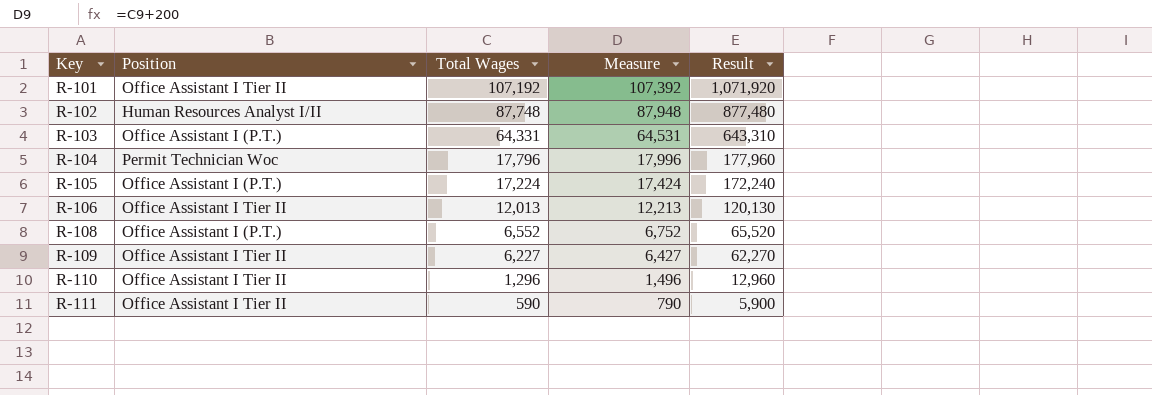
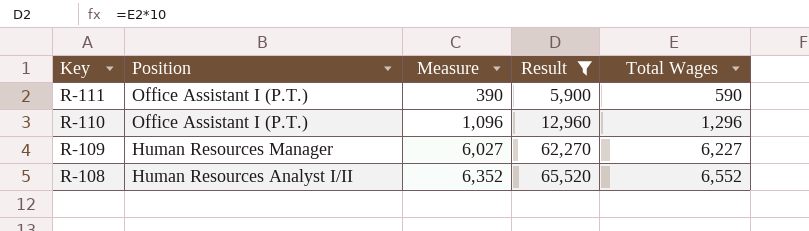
filter: none -> Result <= 65,520
row order: Key ascending -> Key descending
column Measure | formula: [Total Wages] + 200 -> [Total Wages] - 200
column Total Wages | position: 3 -> 5
R-111 | Position: Office Assistant I Tier II -> Office Assistant I (P.T.)
R-110 | Position: Office Assistant I Tier II -> Office Assistant I (P.T.)
R-109 | Position: Office Assistant I Tier II -> Human Resources Manager
R-108 | Position: Office Assistant I (P.T.) -> Human Resources Analyst I/II

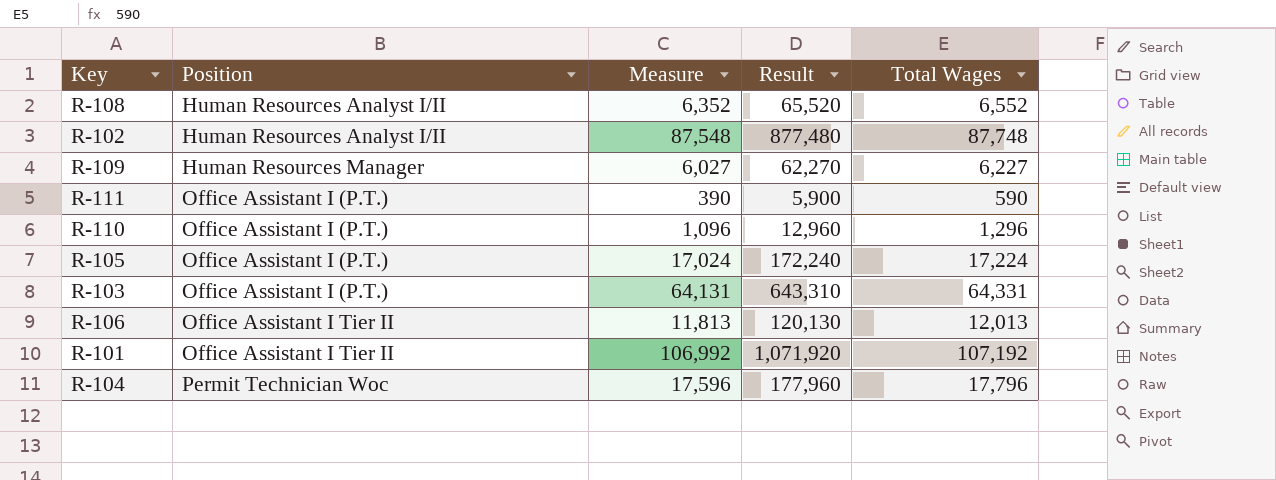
filter: Result <= 65,520 -> none
row order: Key descending -> Position ascending

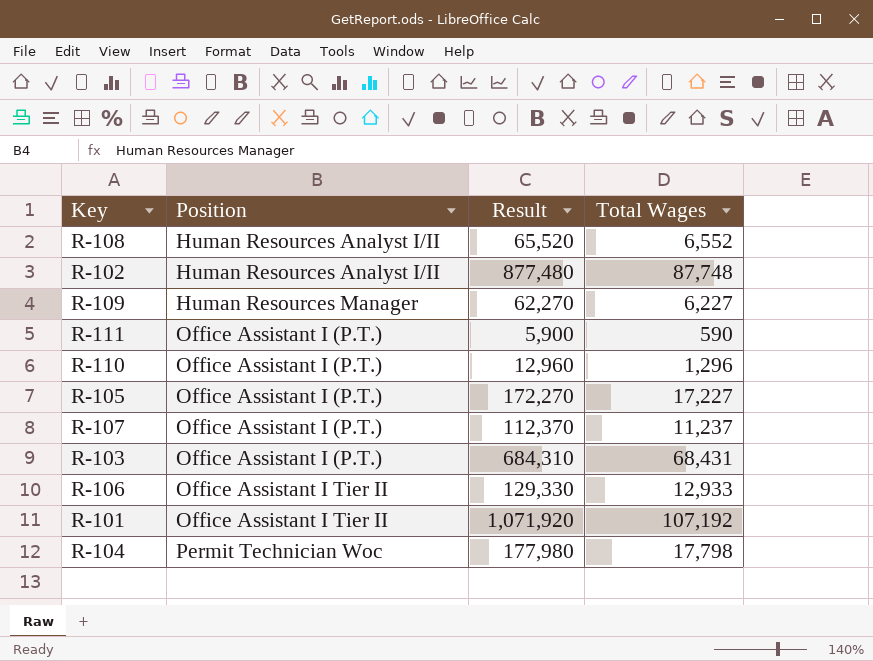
column Measure | formula: [Total Wages] - 200 -> none
R-105 | Result: 172,240 -> 172,270
R-105 | Total Wages: 17,224 -> 17,227
row R-107: none -> Office Assistant I (P.T.) | 112,370 | 11,237
R-103 | Result: 643,310 -> 684,310
R-103 | Total Wages: 64,331 -> 68,431
R-106 | Result: 120,130 -> 129,330
R-106 | Total Wages: 12,013 -> 12,933
R-104 | Result: 177,960 -> 177,980
R-104 | Total Wages: 17,796 -> 17,798

